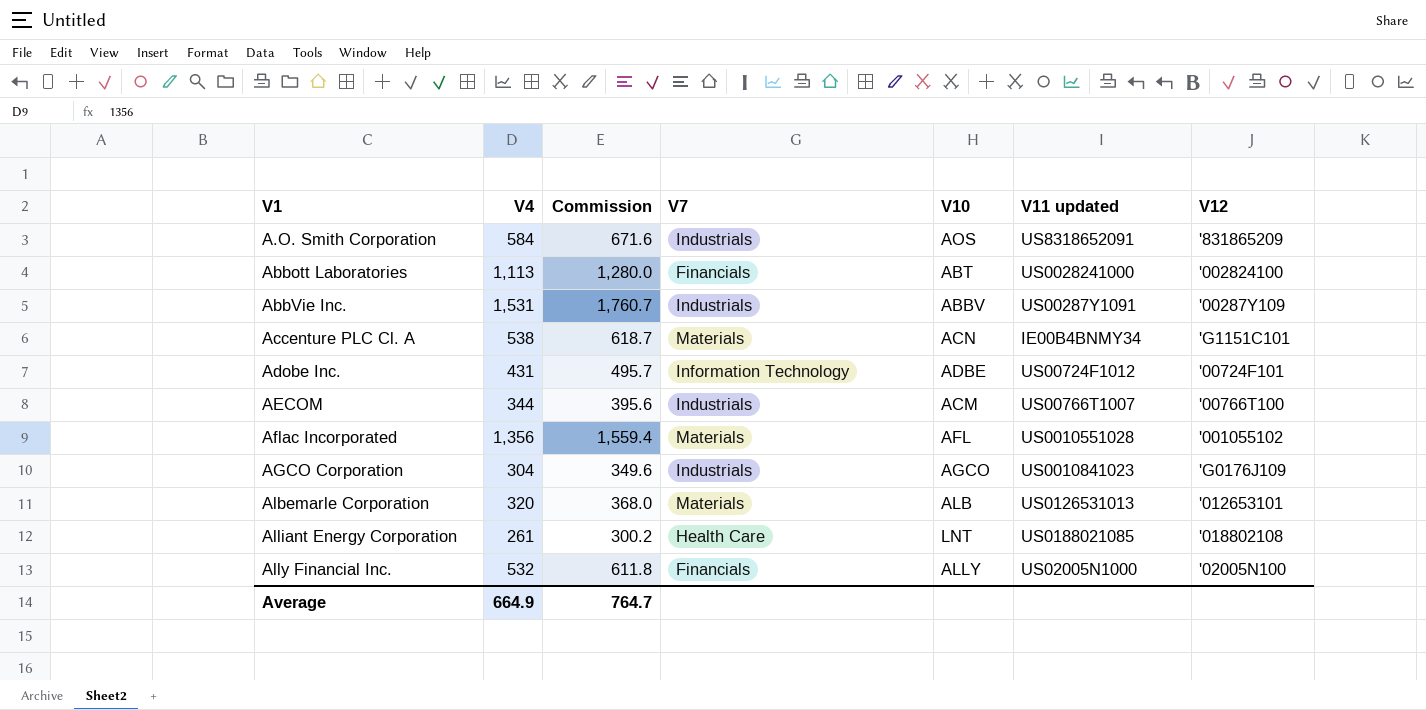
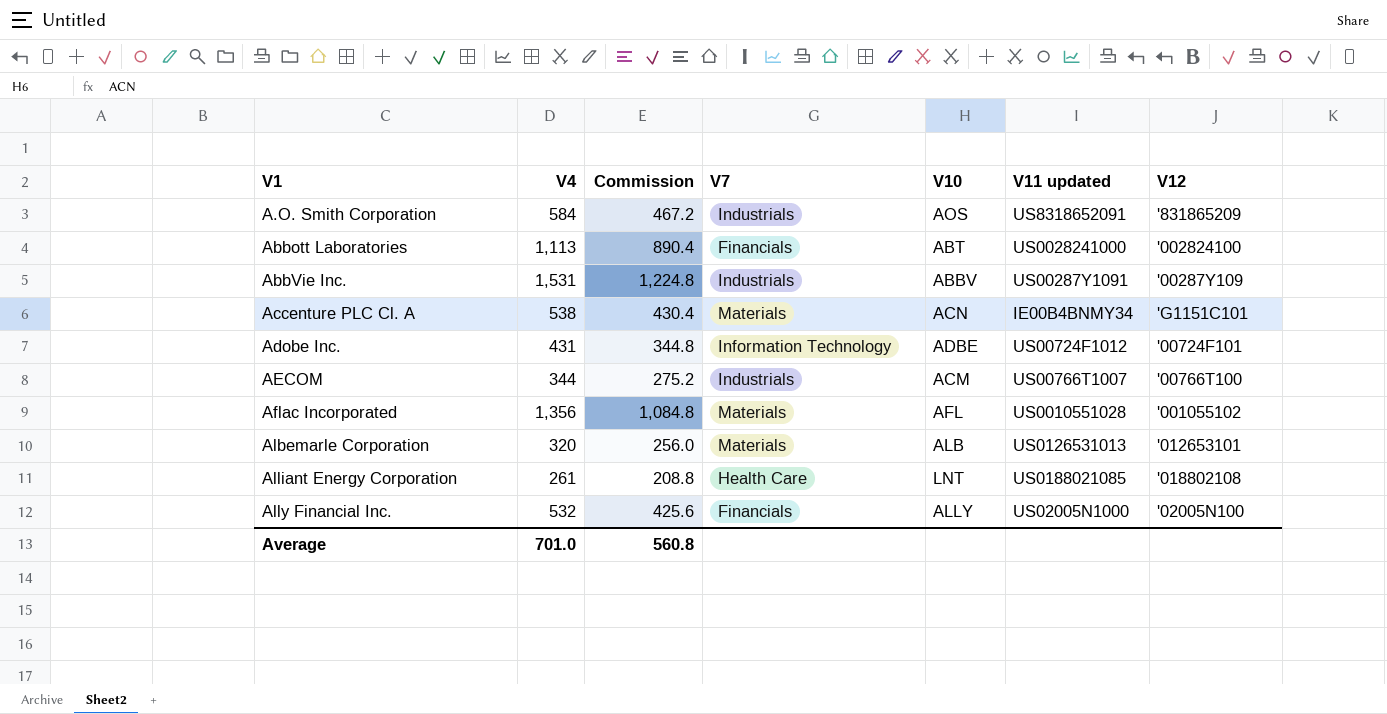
column Commission | formula: [V4] * 1.15 -> [V4] * 0.8
row AGCO Corporation: 304 | 349.6 | Industrials | AGCO | US0010841023 | 'G0176J109 -> none
Average | V4: 664.9 -> 701.0
Average | Commission: 764.7 -> 560.8

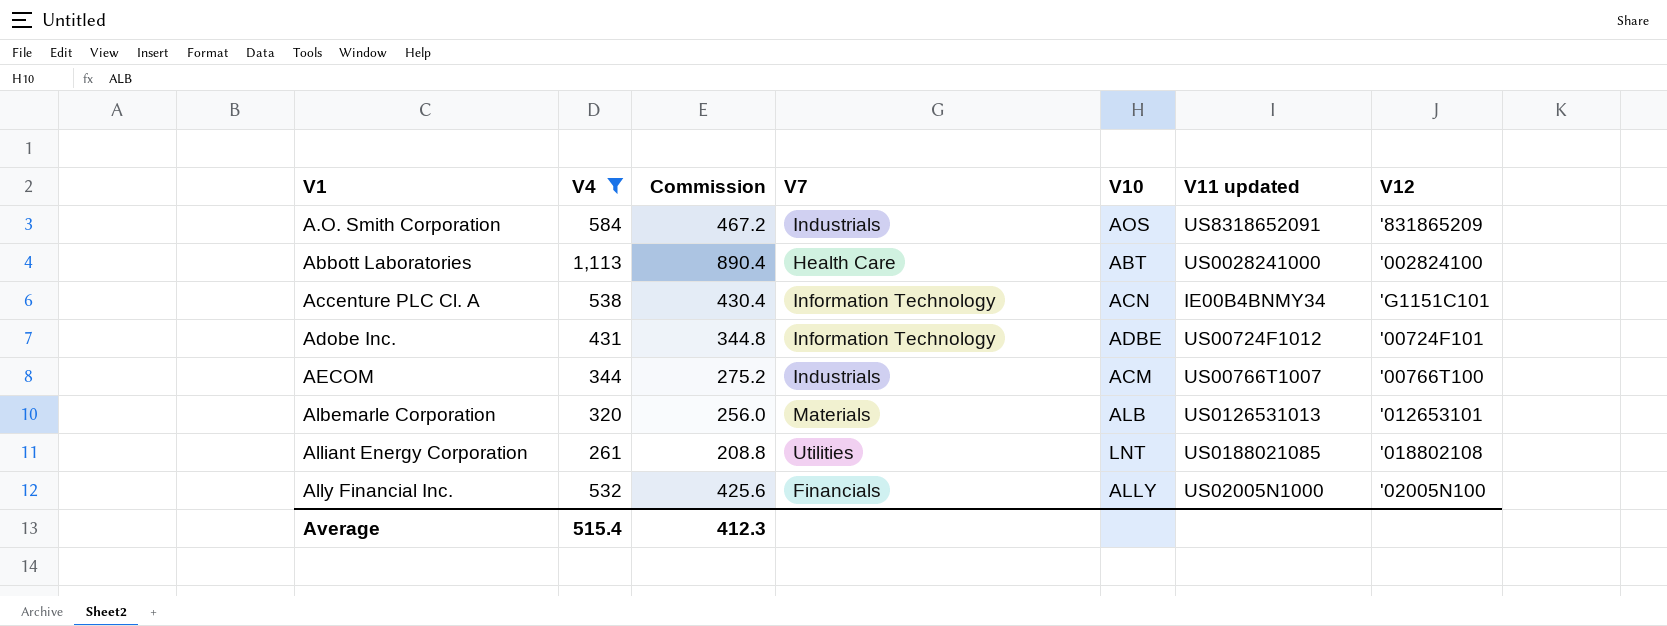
filter: none -> V4 <= 1,113
Abbott Laboratories | V7: Financials -> Health Care
Accenture PLC Cl. A | V7: Materials -> Information Technology
Alliant Energy Corporation | V7: Health Care -> Utilities
Average | V4: 701.0 -> 515.4
Average | Commission: 560.8 -> 412.3

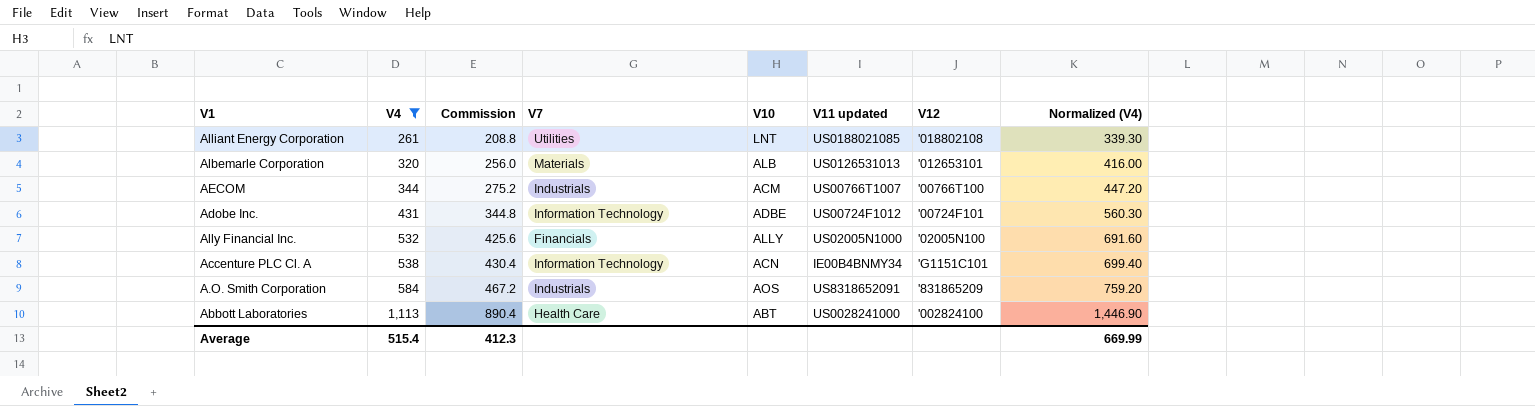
row order: V1 ascending -> V4 ascending
column Normalized (V4) | formula: none -> [V4] * 1.3

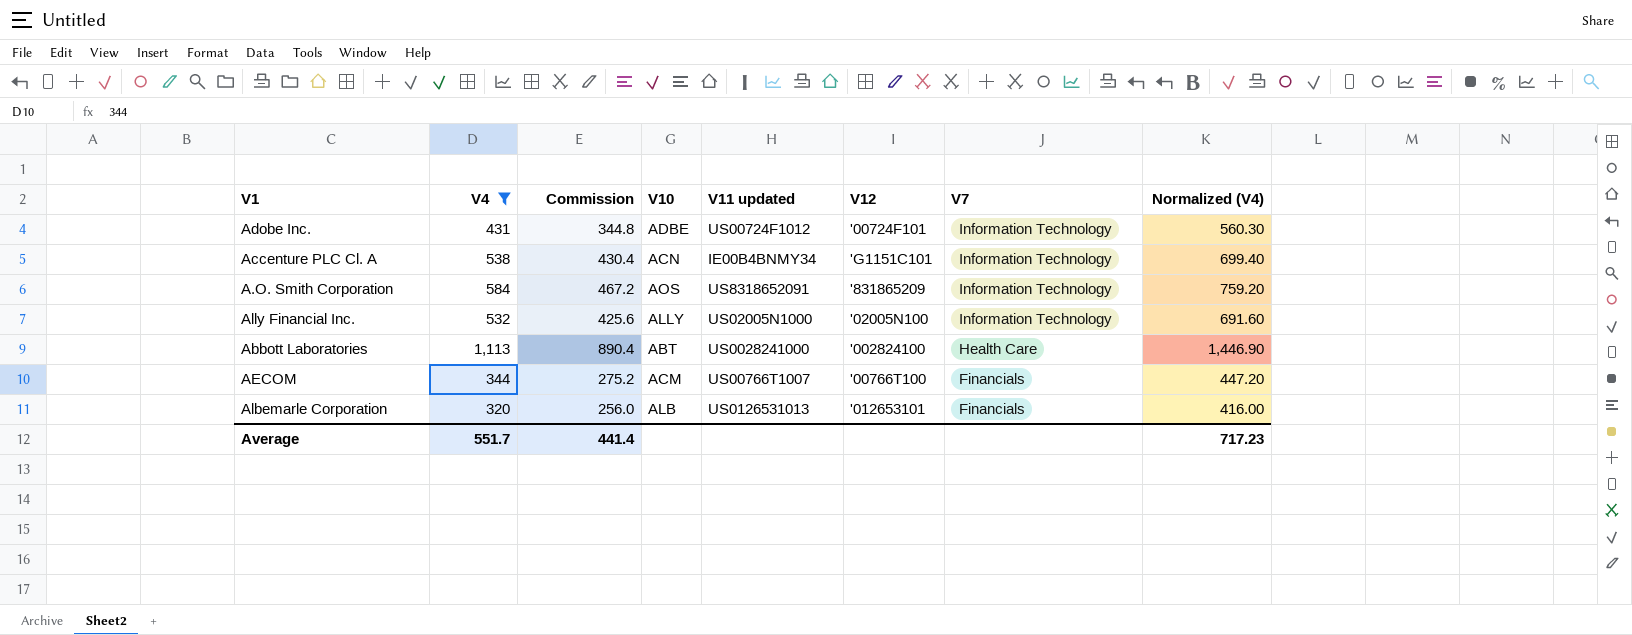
row order: V4 ascending -> V7 descending
column V7 | position: 4 -> 7
row Alliant Energy Corporation: 261 | 208.8 | Utilities | LNT | US0188021085 | '018802108 | 339.30 -> none
A.O. Smith Corporation | V7: Industrials -> Information Technology
Ally Financial Inc. | V7: Financials -> Information Technology
AECOM | V7: Industrials -> Financials
Albemarle Corporation | V7: Materials -> Financials
Average | V4: 515.4 -> 551.7
Average | Commission: 412.3 -> 441.4
Average | Normalized (V4): 669.99 -> 717.23

